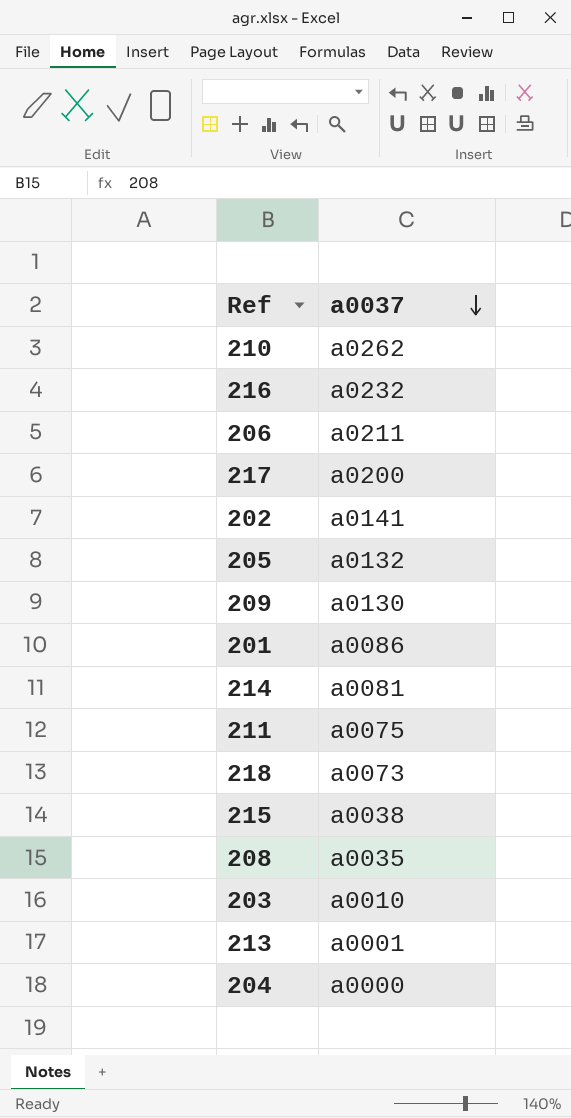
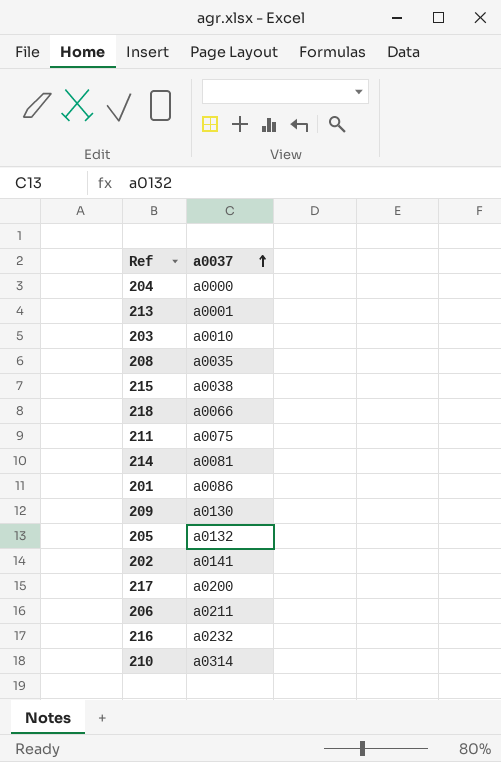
row order: a0037 descending -> a0037 ascending
218 | a0037: a0073 -> a0066
210 | a0037: a0262 -> a0314

